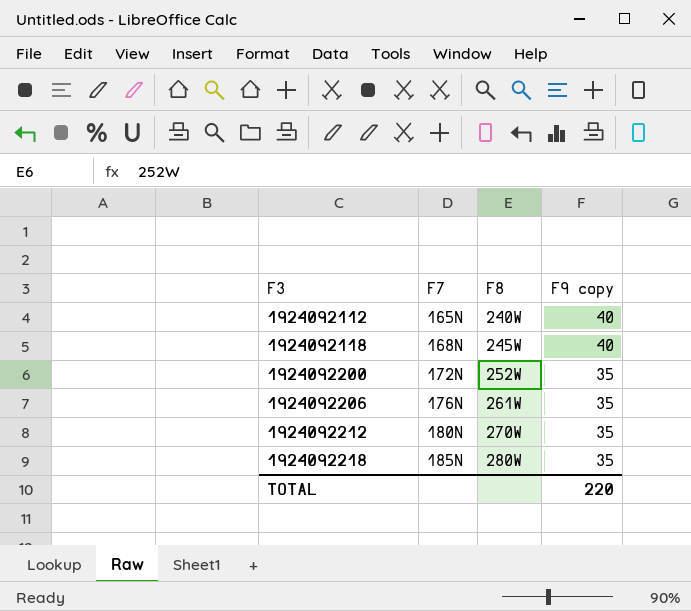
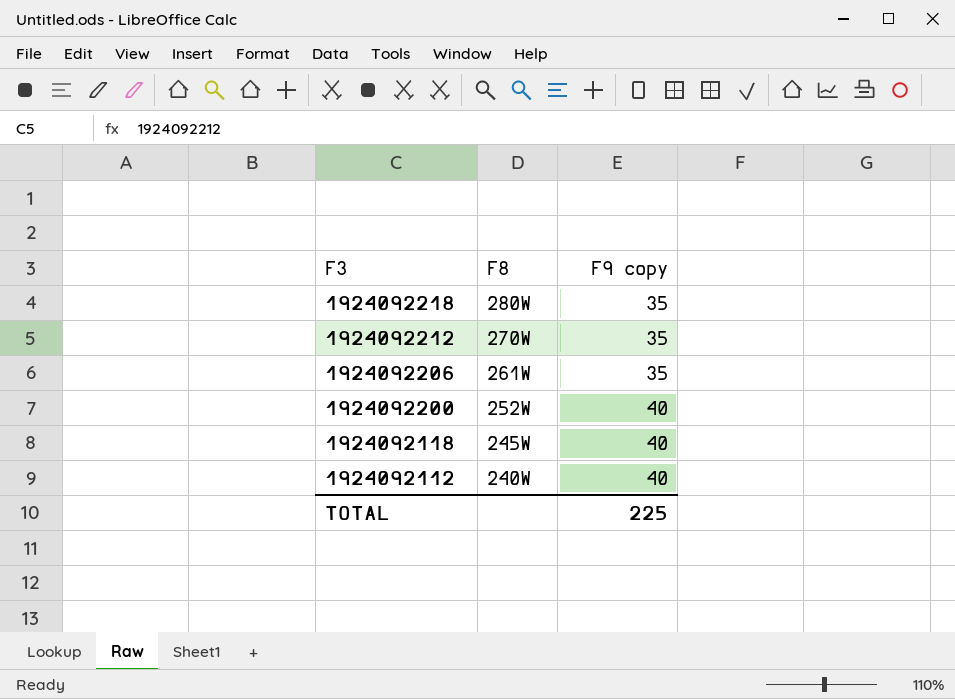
row order: F3 ascending -> F3 descending
column F7 | position: 2 -> none
1924092200 | F9 copy: 35 -> 40
TOTAL | F9 copy: 220 -> 225

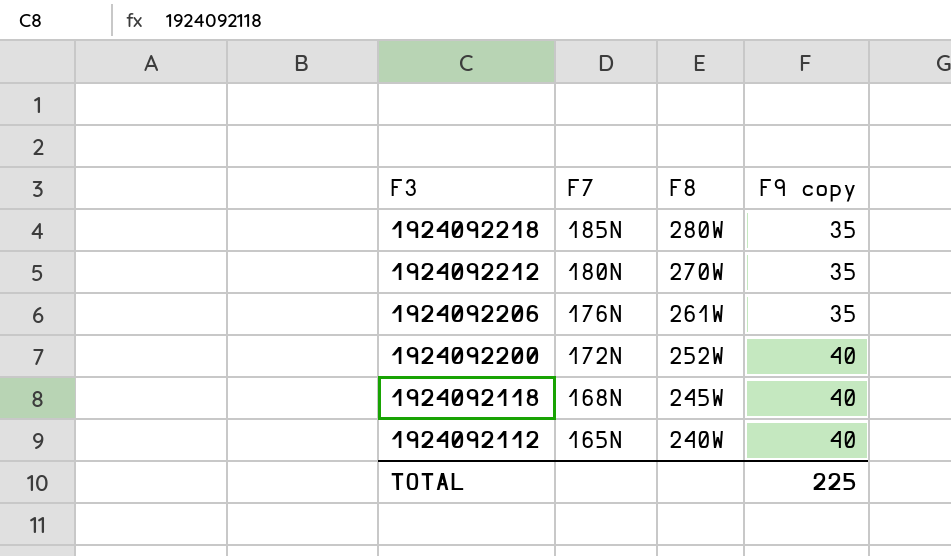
column F7 | position: none -> 2

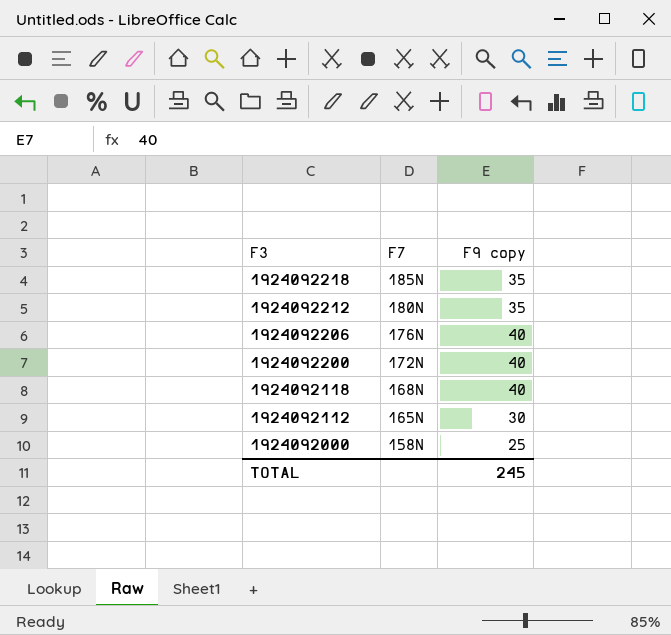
column F8 | position: 3 -> none
1924092206 | F9 copy: 35 -> 40
1924092112 | F9 copy: 40 -> 30
row 1924092000: none -> 158N | 25
TOTAL | F9 copy: 225 -> 245

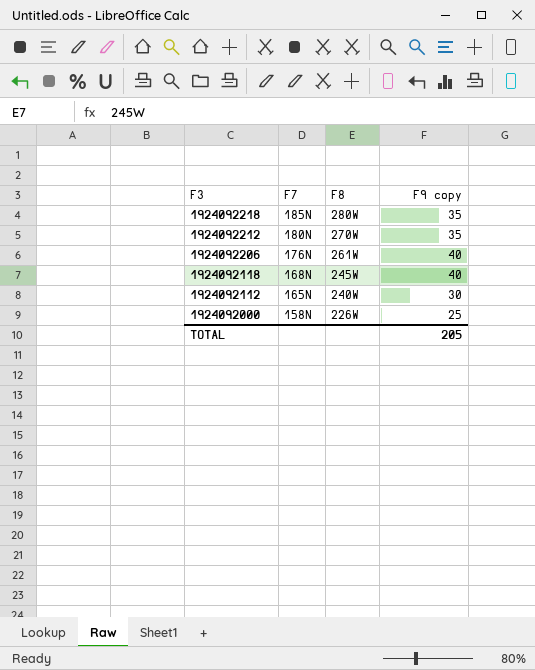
column F8 | position: none -> 3
row 1924092200: 172N | 40 -> none
TOTAL | F9 copy: 245 -> 205

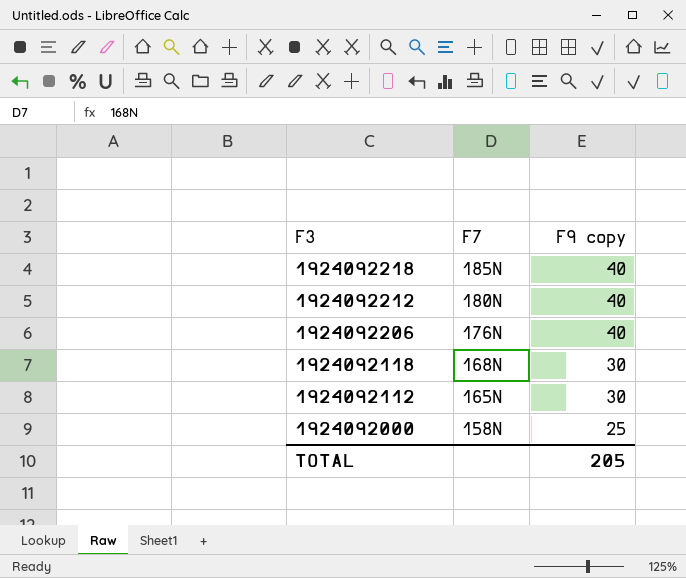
column F8 | position: 3 -> none
1924092218 | F9 copy: 35 -> 40
1924092212 | F9 copy: 35 -> 40
1924092118 | F9 copy: 40 -> 30

